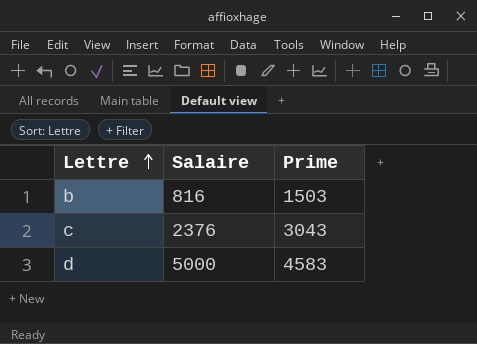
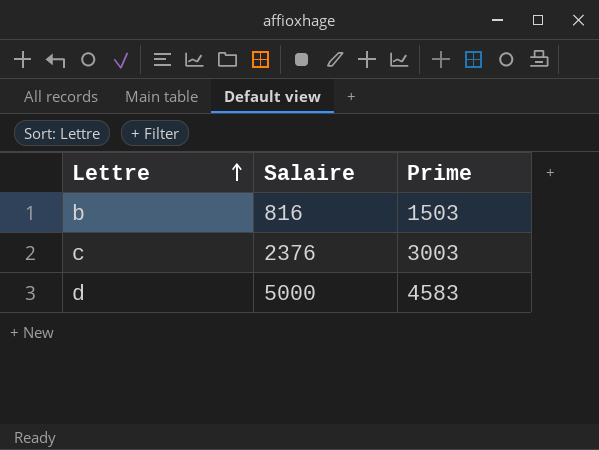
c | Prime: 3043 -> 3003

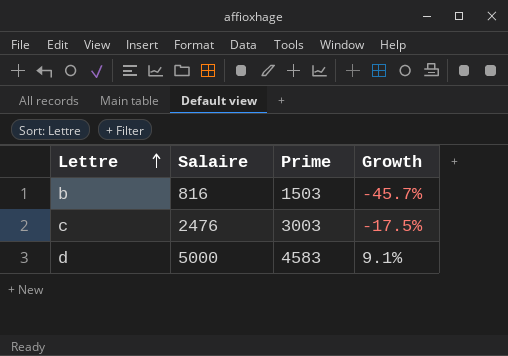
column Growth | formula: none -> ([Salaire] - [Prime]) / [Prime]
c | Salaire: 2376 -> 2476

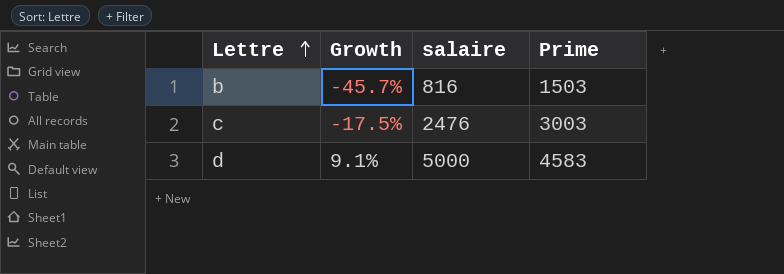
column Growth | position: 4 -> 2
column name: Salaire -> salaire

